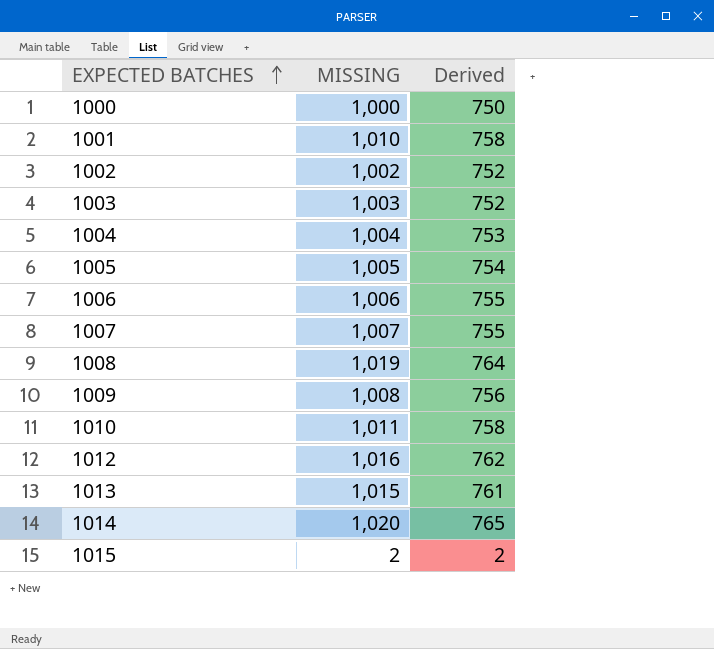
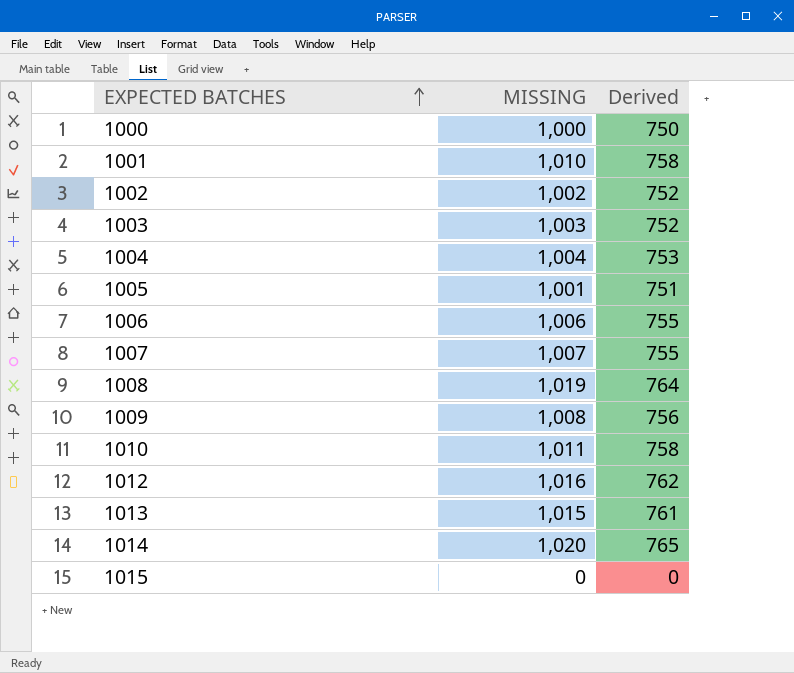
1005 | MISSING: 1,005 -> 1,001
1005 | Derived: 754 -> 751
1015 | MISSING: 2 -> 0
1015 | Derived: 2 -> 0

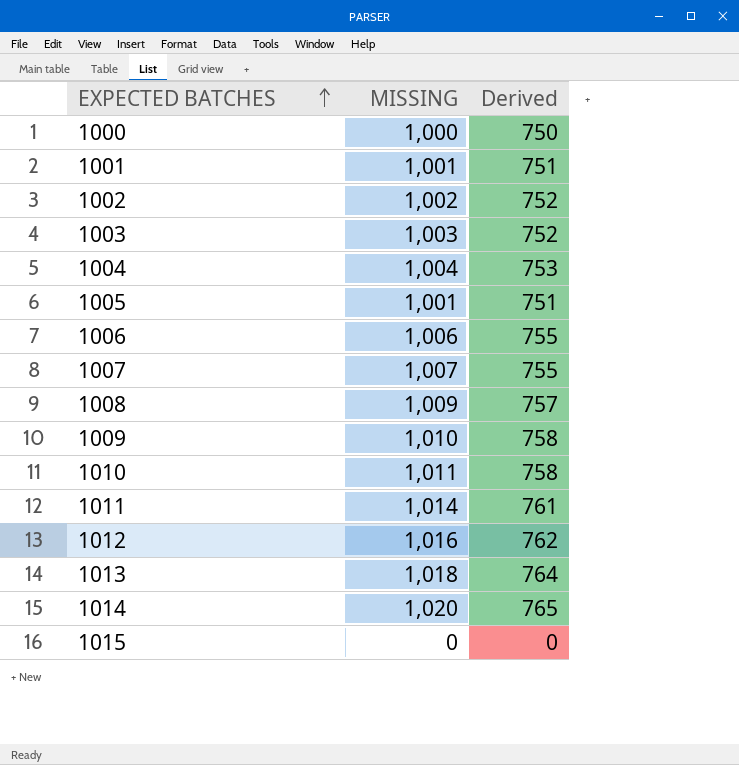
1001 | MISSING: 1,010 -> 1,001
1001 | Derived: 758 -> 751
1008 | MISSING: 1,019 -> 1,009
1008 | Derived: 764 -> 757
1009 | MISSING: 1,008 -> 1,010
1009 | Derived: 756 -> 758
row 1011: none -> 1,014 | 761
1013 | MISSING: 1,015 -> 1,018
1013 | Derived: 761 -> 764

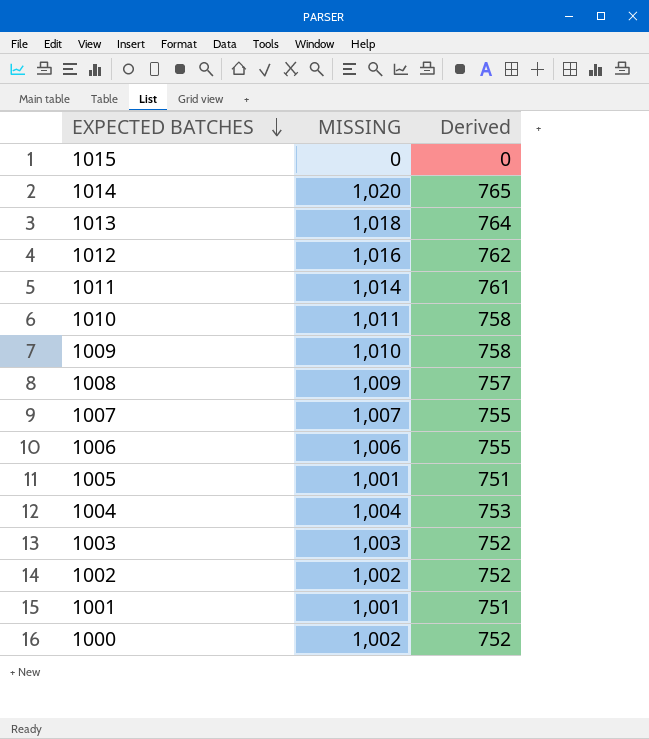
row order: EXPECTED BATCHES ascending -> EXPECTED BATCHES descending
1000 | MISSING: 1,000 -> 1,002
1000 | Derived: 750 -> 752

